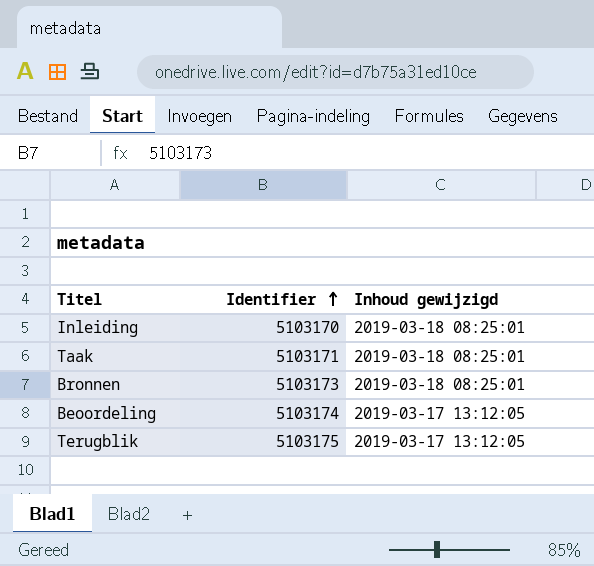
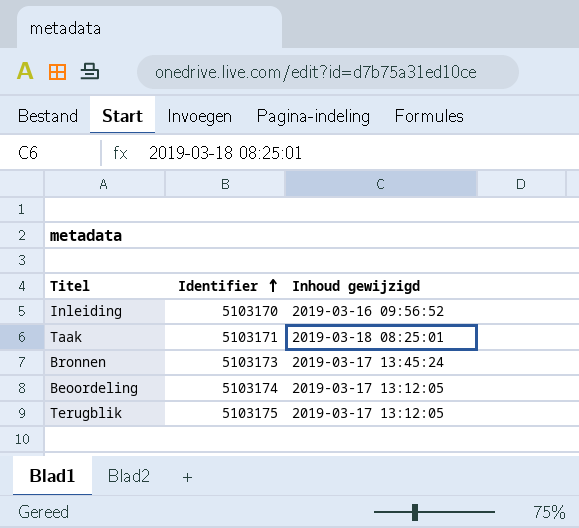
Inleiding | Inhoud gewijzigd: 2019-03-18 08:25:01 -> 2019-03-16 09:56:52
Bronnen | Inhoud gewijzigd: 2019-03-18 08:25:01 -> 2019-03-17 13:45:24

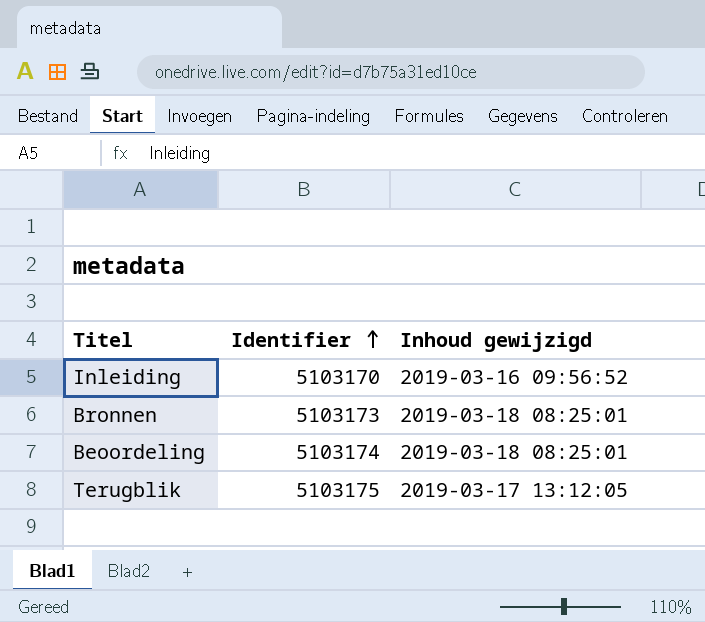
row Taak: 5103171 | 2019-03-18 08:25:01 -> none
Bronnen | Inhoud gewijzigd: 2019-03-17 13:45:24 -> 2019-03-18 08:25:01
Beoordeling | Inhoud gewijzigd: 2019-03-17 13:12:05 -> 2019-03-18 08:25:01

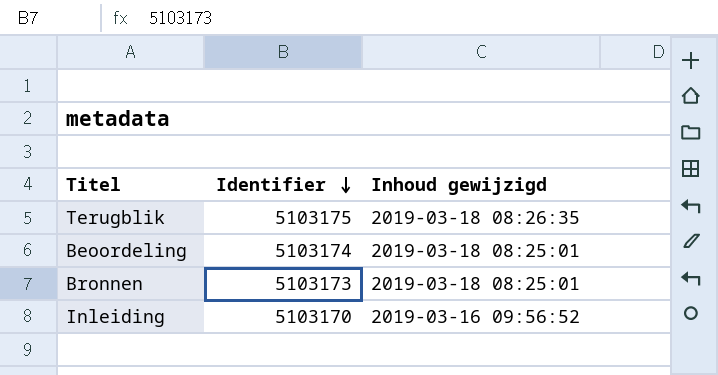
row order: Identifier ascending -> Identifier descending
Terugblik | Inhoud gewijzigd: 2019-03-17 13:12:05 -> 2019-03-18 08:26:35

